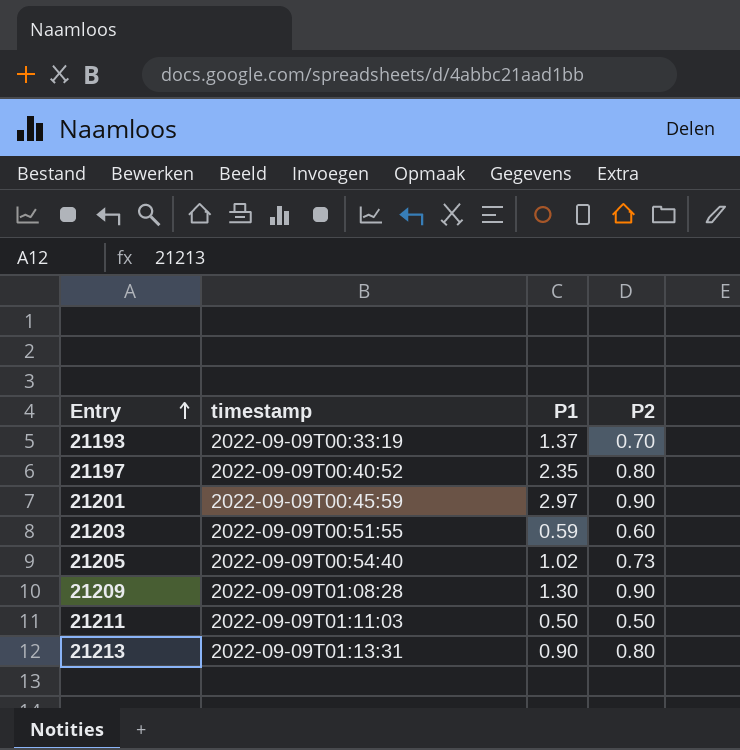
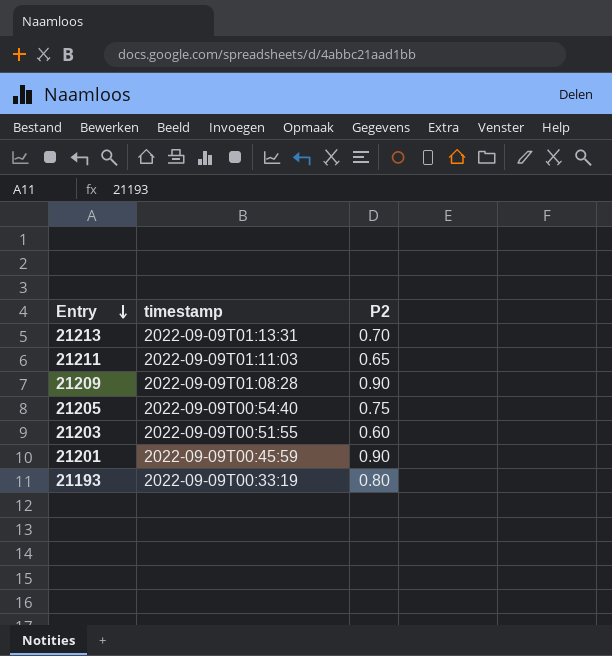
row order: Entry ascending -> Entry descending
column P1 | position: 3 -> none
row 21197: 2022-09-09T00:40:52 | 2.35 | 0.80 -> none
21213 | P2: 0.80 -> 0.70
21211 | P2: 0.50 -> 0.65
21205 | P2: 0.73 -> 0.75
21193 | P2: 0.70 -> 0.80

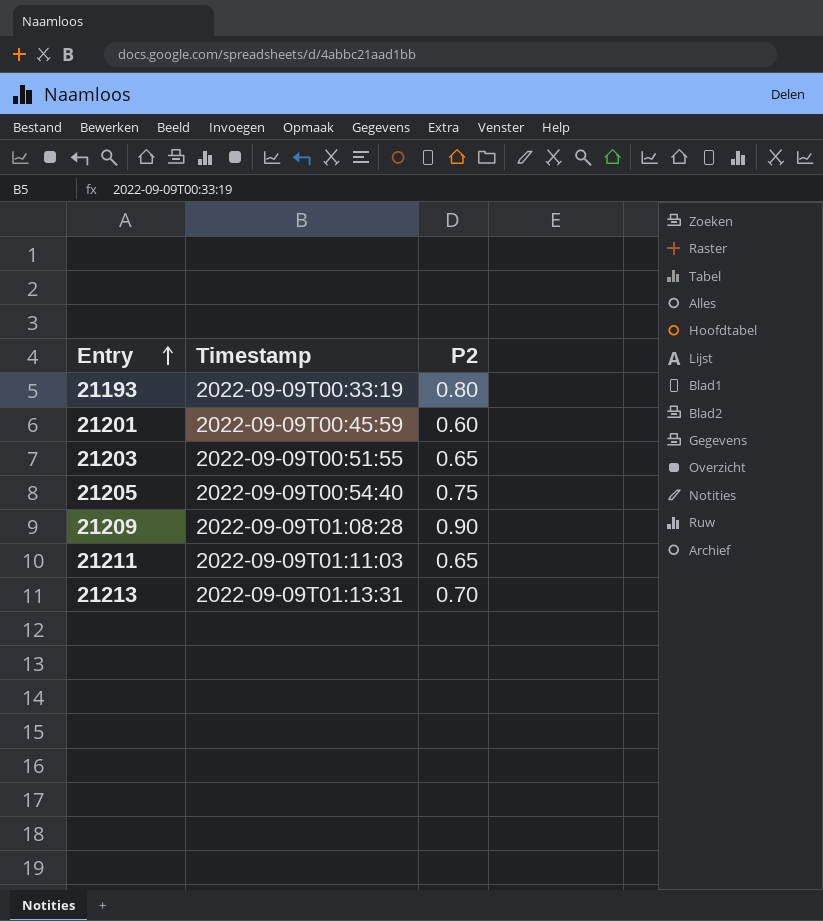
row order: Entry descending -> Entry ascending
column name: timestamp -> Timestamp
21201 | P2: 0.90 -> 0.60
21203 | P2: 0.60 -> 0.65

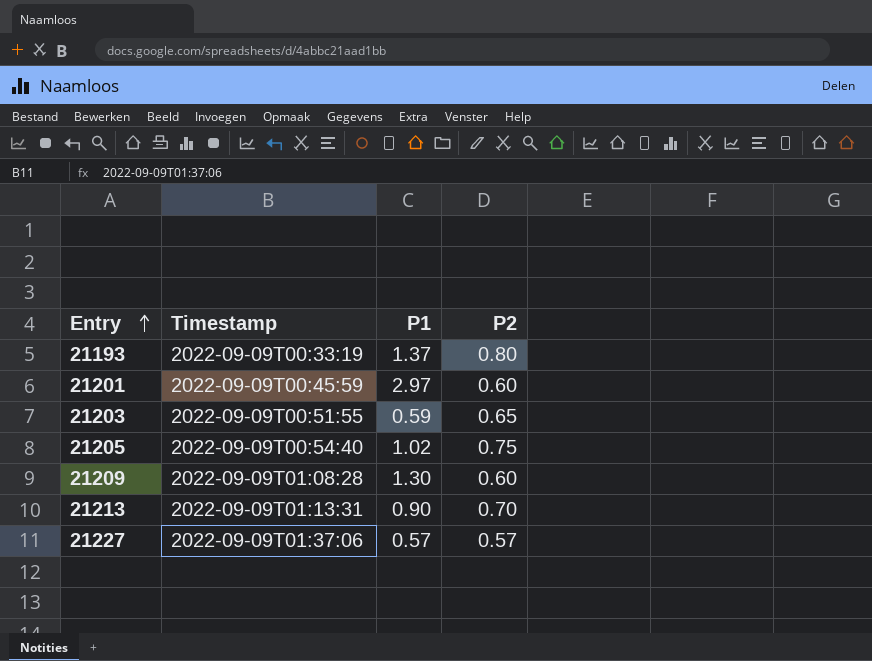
column P1 | position: none -> 3
row 21211: 2022-09-09T01:11:03 | 0.65 -> none
21209 | P2: 0.90 -> 0.60
row 21227: none -> 2022-09-09T01:37:06 | 0.57 | 0.57

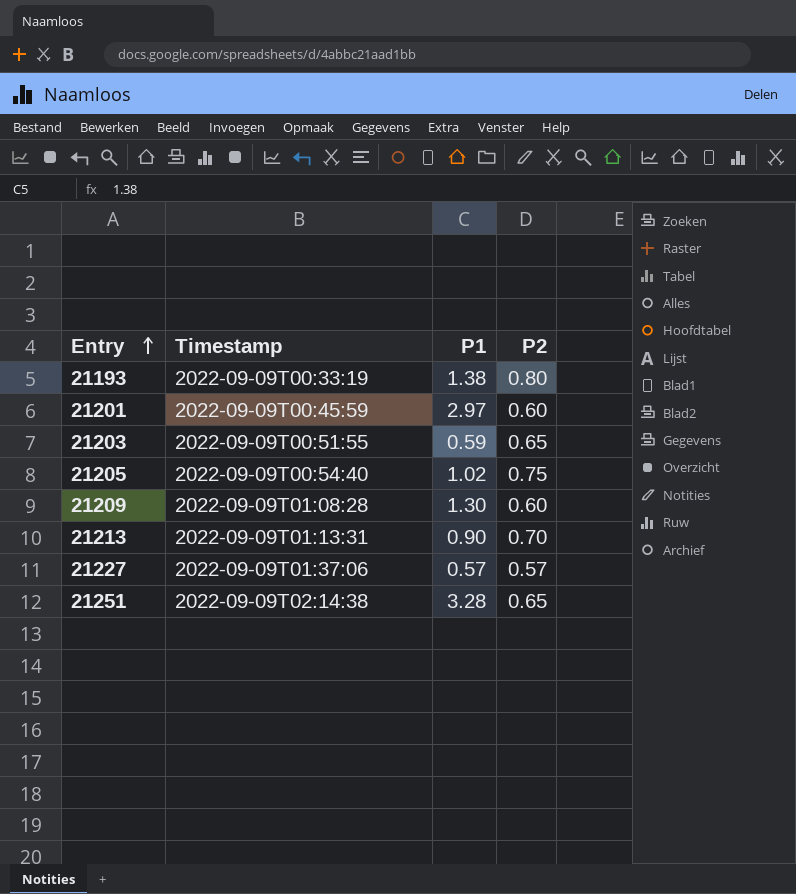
21193 | P1: 1.37 -> 1.38
row 21251: none -> 2022-09-09T02:14:38 | 3.28 | 0.65

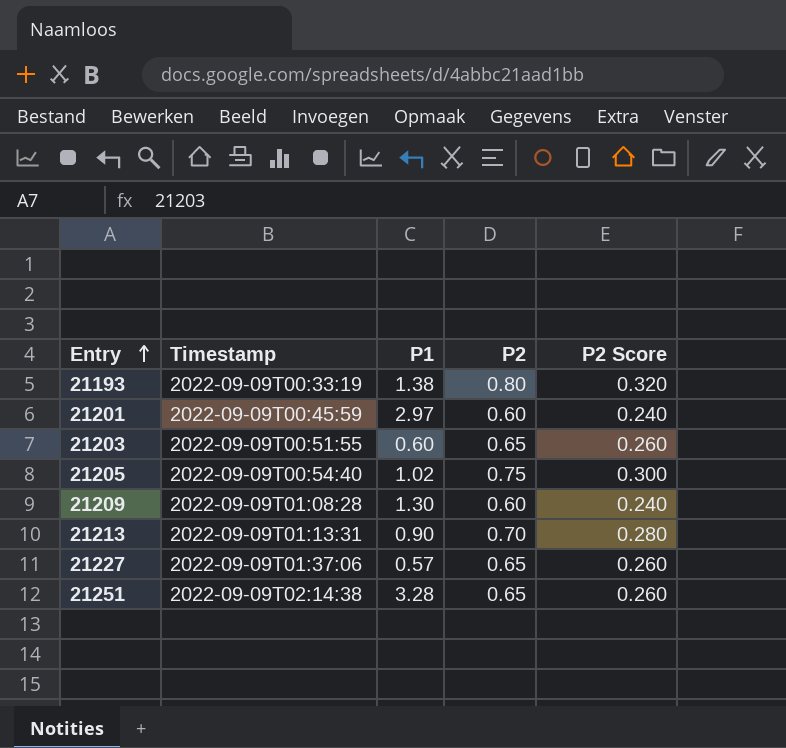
column P2 Score | formula: none -> [P2] * 0.4
21203 | P1: 0.59 -> 0.60
21227 | P2: 0.57 -> 0.65

